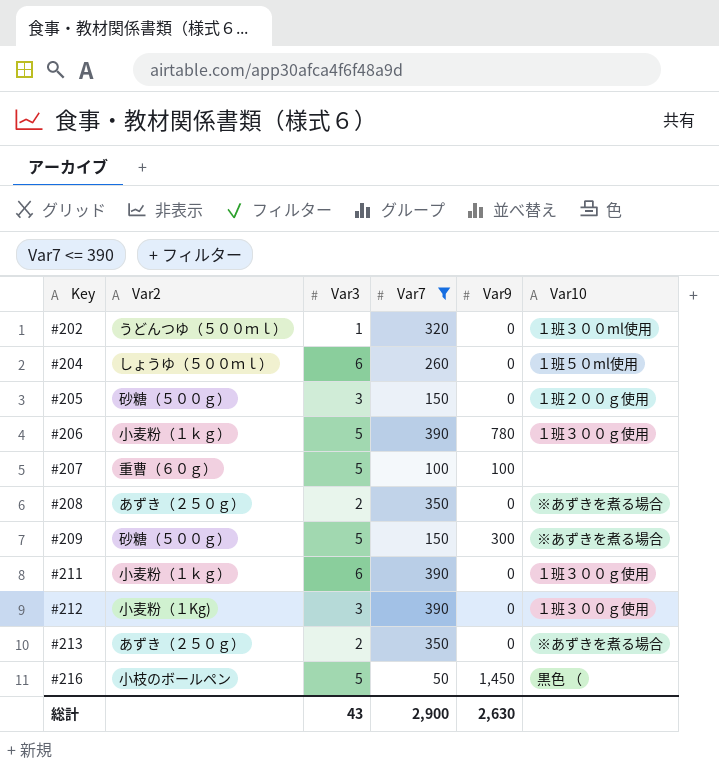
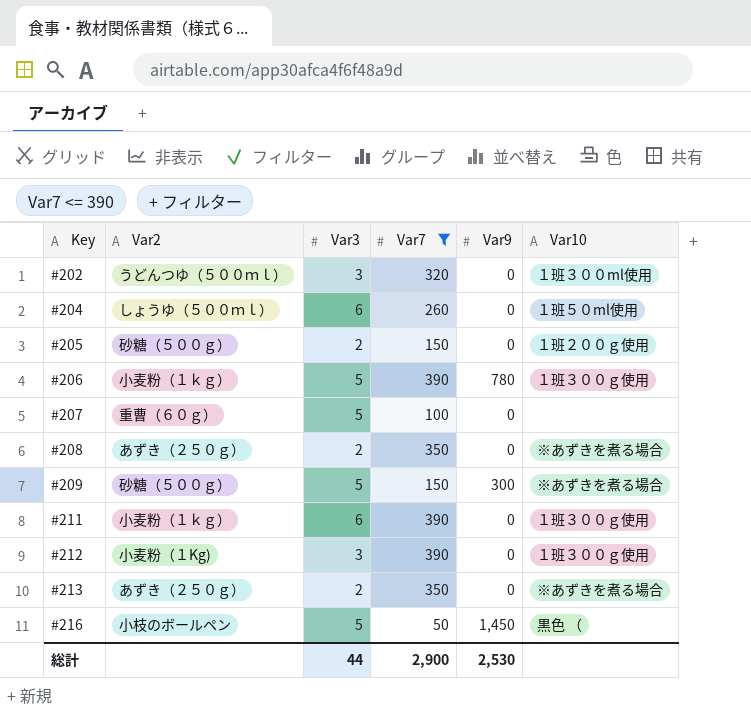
#202 | Var3: 1 -> 3
#205 | Var3: 3 -> 2
#207 | Var9: 100 -> 0
総計 | Var3: 43 -> 44
総計 | Var9: 2,630 -> 2,530

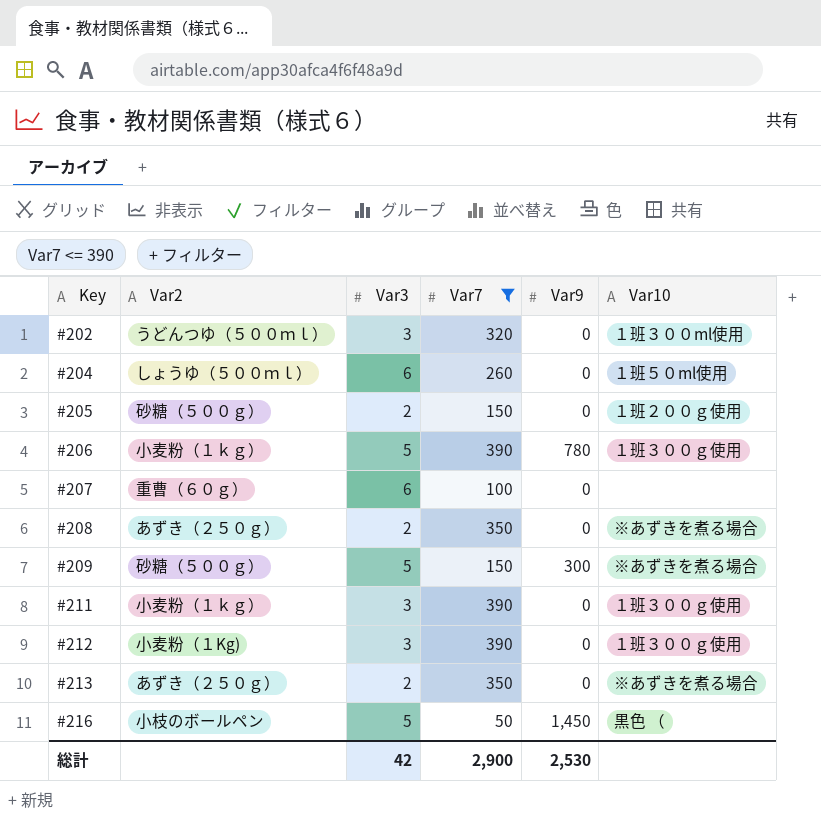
#207 | Var3: 5 -> 6
#211 | Var3: 6 -> 3
総計 | Var3: 44 -> 42

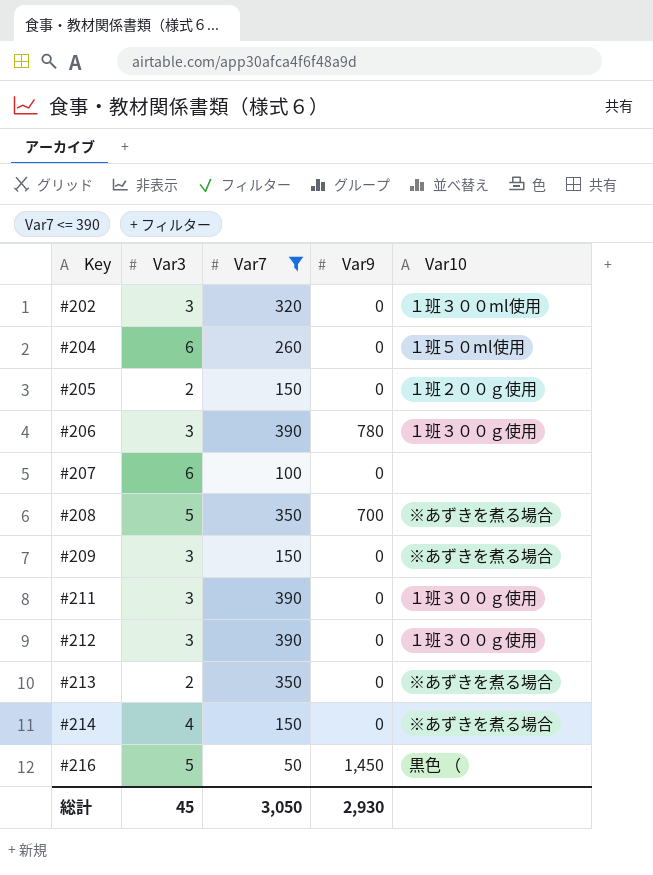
column Var2 | position: 2 -> none
#206 | Var3: 5 -> 3
#208 | Var3: 2 -> 5
#208 | Var9: 0 -> 700
#209 | Var3: 5 -> 3
#209 | Var9: 300 -> 0
row #214: none -> 4 | 150 | 0 | ※あずきを煮る場合
総計 | Var3: 42 -> 45
総計 | Var7: 2,900 -> 3,050
総計 | Var9: 2,530 -> 2,930

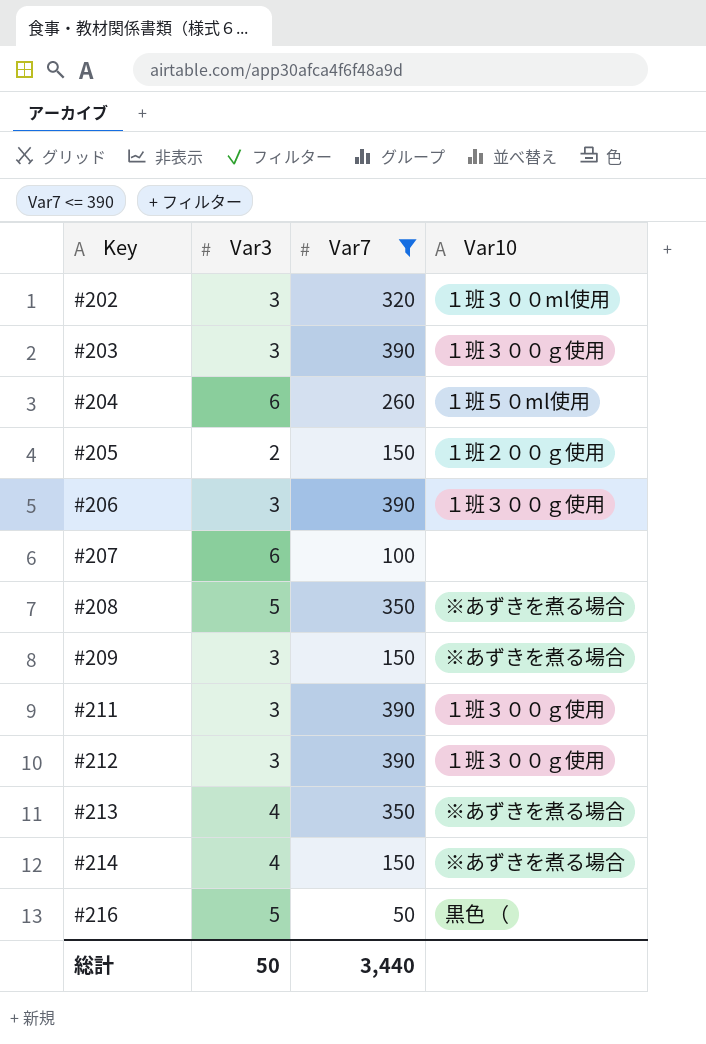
column Var9 | position: 4 -> none
row #203: none -> 3 | 390 | １班３００ｇ使用
#213 | Var3: 2 -> 4
総計 | Var3: 45 -> 50
総計 | Var7: 3,050 -> 3,440

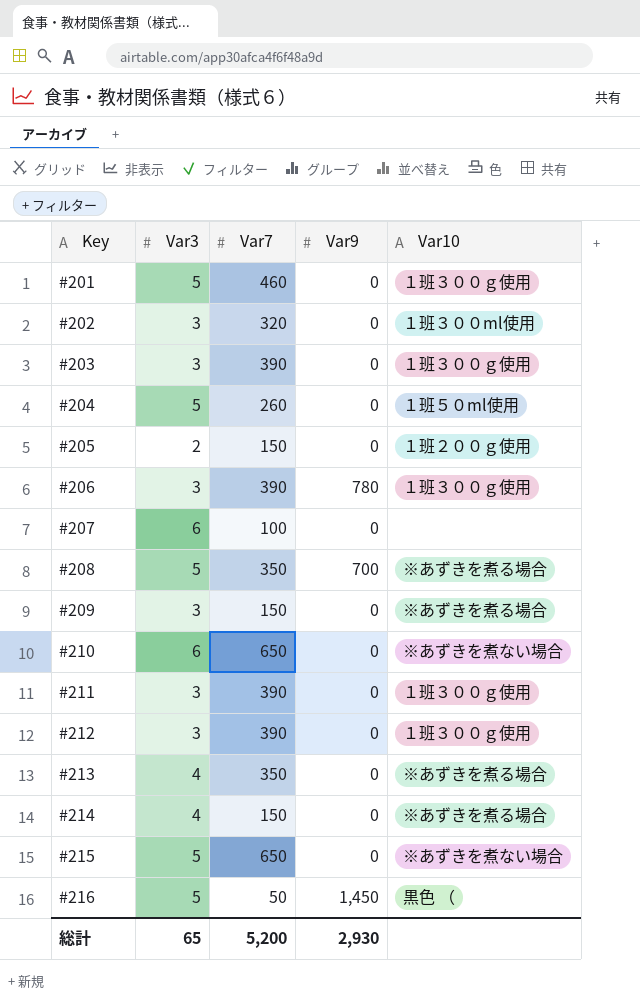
filter: Var7 <= 390 -> none
column Var9 | position: none -> 4
#204 | Var3: 6 -> 5
総計 | Var3: 50 -> 65
総計 | Var7: 3,440 -> 5,200

